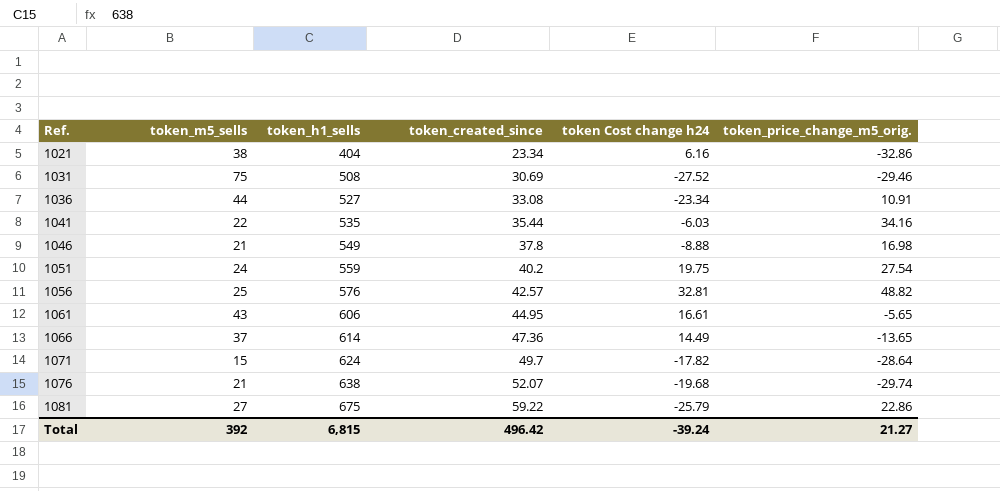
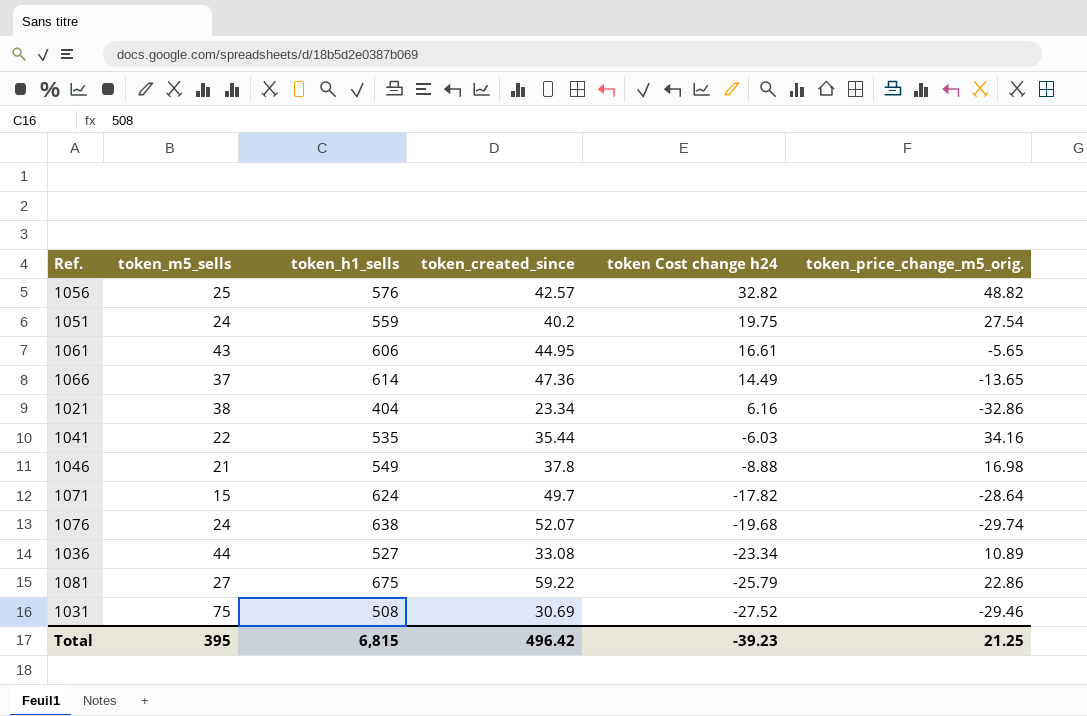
row order: Ref. ascending -> token Cost change h24 descending
1056 | token Cost change h24: 32.81 -> 32.82
1076 | token_m5_sells: 21 -> 24
1036 | token_price_change_m5_orig.: 10.91 -> 10.89
Total | token_m5_sells: 392 -> 395
Total | token Cost change h24: -39.24 -> -39.23
Total | token_price_change_m5_orig.: 21.27 -> 21.25

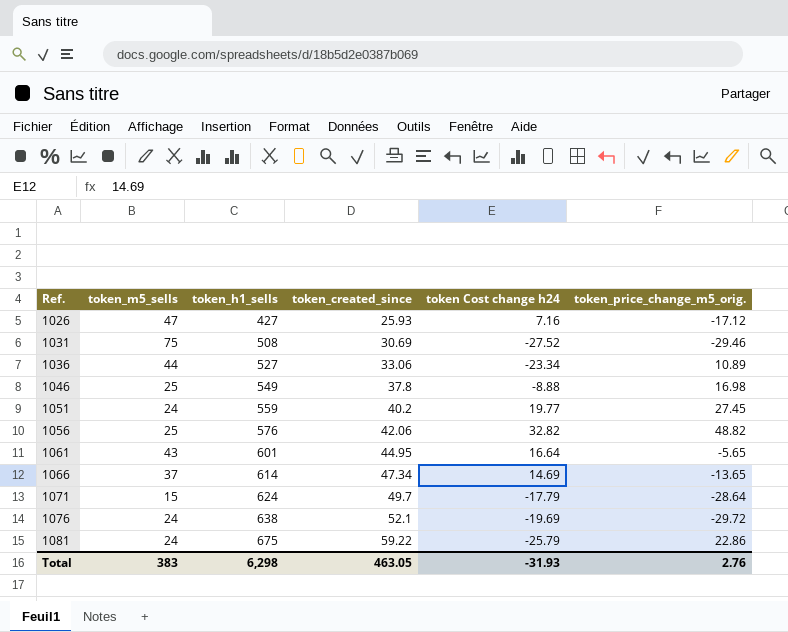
row order: token Cost change h24 descending -> Ref. ascending
row 1021: 38 | 404 | 23.34 | 6.16 | -32.86 -> none
row 1041: 22 | 535 | 35.44 | -6.03 | 34.16 -> none
row 1026: none -> 47 | 427 | 25.93 | 7.16 | -17.12
1036 | token_created_since: 33.08 -> 33.06
1046 | token_m5_sells: 21 -> 25
1051 | token Cost change h24: 19.75 -> 19.77
1051 | token_price_change_m5_orig.: 27.54 -> 27.45
1056 | token_created_since: 42.57 -> 42.06
1061 | token_h1_sells: 606 -> 601
1061 | token Cost change h24: 16.61 -> 16.64
1066 | token_created_since: 47.36 -> 47.34
1066 | token Cost change h24: 14.49 -> 14.69
1071 | token Cost change h24: -17.82 -> -17.79
1076 | token_created_since: 52.07 -> 52.1
1076 | token Cost change h24: -19.68 -> -19.69
1076 | token_price_change_m5_orig.: -29.74 -> -29.72
1081 | token_m5_sells: 27 -> 24
Total | token_m5_sells: 395 -> 383
Total | token_h1_sells: 6,815 -> 6,298
Total | token_created_since: 496.42 -> 463.05
Total | token Cost change h24: -39.23 -> -31.93
Total | token_price_change_m5_orig.: 21.25 -> 2.76

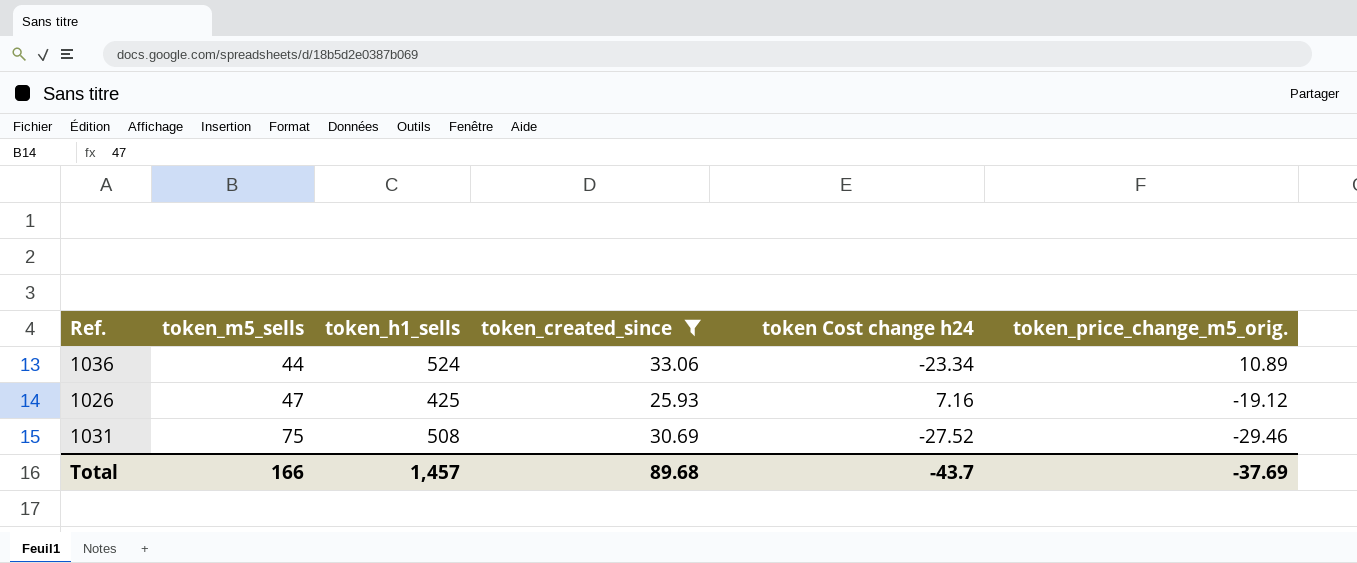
filter: none -> token_created_since <= 33.06
row order: Ref. ascending -> token_m5_sells ascending
1036 | token_h1_sells: 527 -> 524
1026 | token_h1_sells: 427 -> 425
1026 | token_price_change_m5_orig.: -17.12 -> -19.12
Total | token_m5_sells: 383 -> 166
Total | token_h1_sells: 6,298 -> 1,457
Total | token_created_since: 463.05 -> 89.68
Total | token Cost change h24: -31.93 -> -43.7
Total | token_price_change_m5_orig.: 2.76 -> -37.69

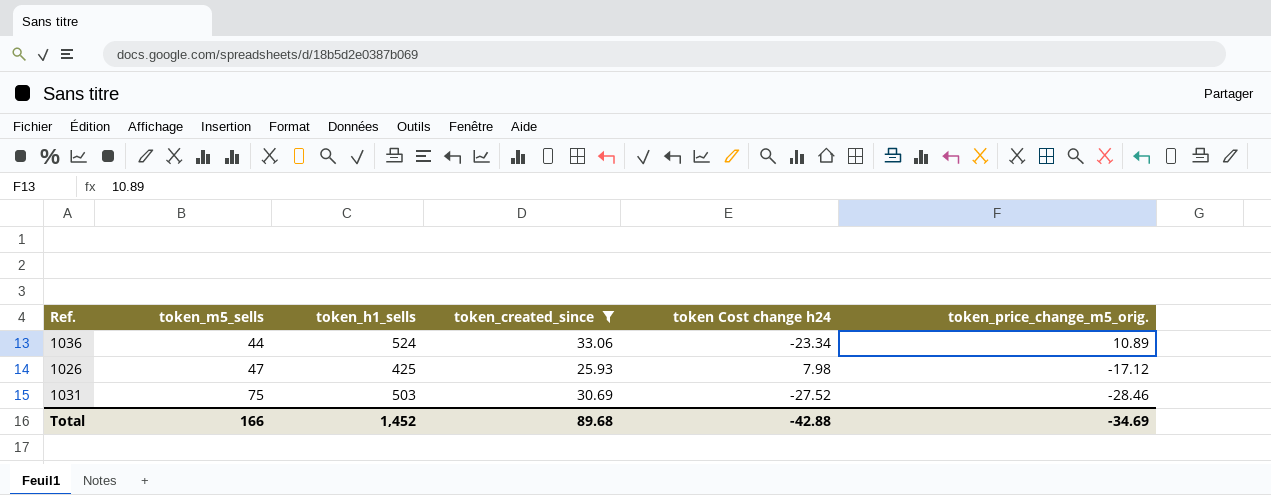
1026 | token Cost change h24: 7.16 -> 7.98
1026 | token_price_change_m5_orig.: -19.12 -> -17.12
1031 | token_h1_sells: 508 -> 503
1031 | token_price_change_m5_orig.: -29.46 -> -28.46
Total | token_h1_sells: 1,457 -> 1,452
Total | token Cost change h24: -43.7 -> -42.88
Total | token_price_change_m5_orig.: -37.69 -> -34.69

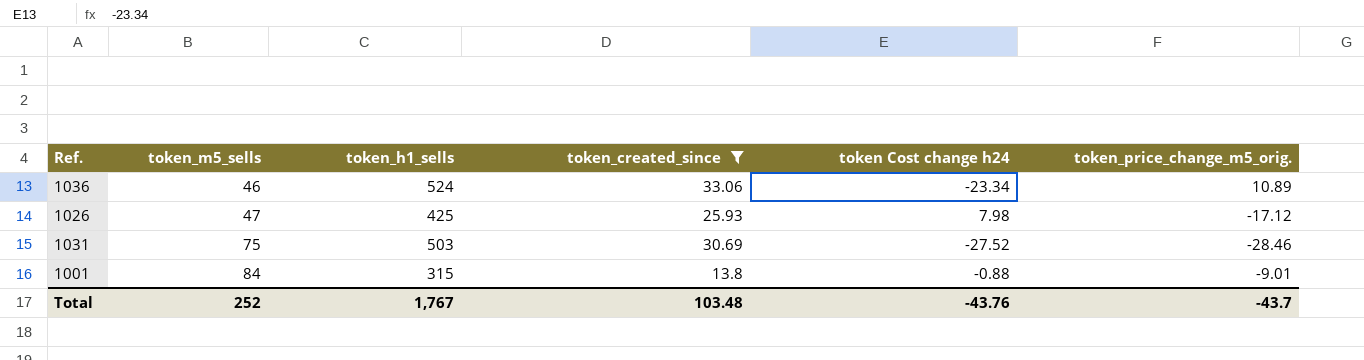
1036 | token_m5_sells: 44 -> 46
row 1001: none -> 84 | 315 | 13.8 | -0.88 | -9.01
Total | token_m5_sells: 166 -> 252
Total | token_h1_sells: 1,452 -> 1,767
Total | token_created_since: 89.68 -> 103.48
Total | token Cost change h24: -42.88 -> -43.76
Total | token_price_change_m5_orig.: -34.69 -> -43.7

